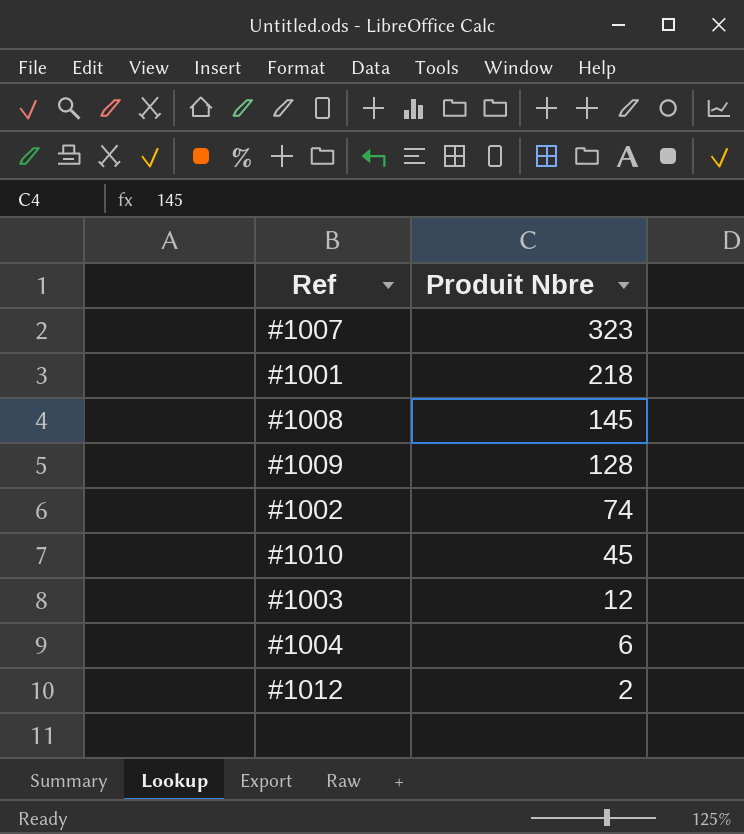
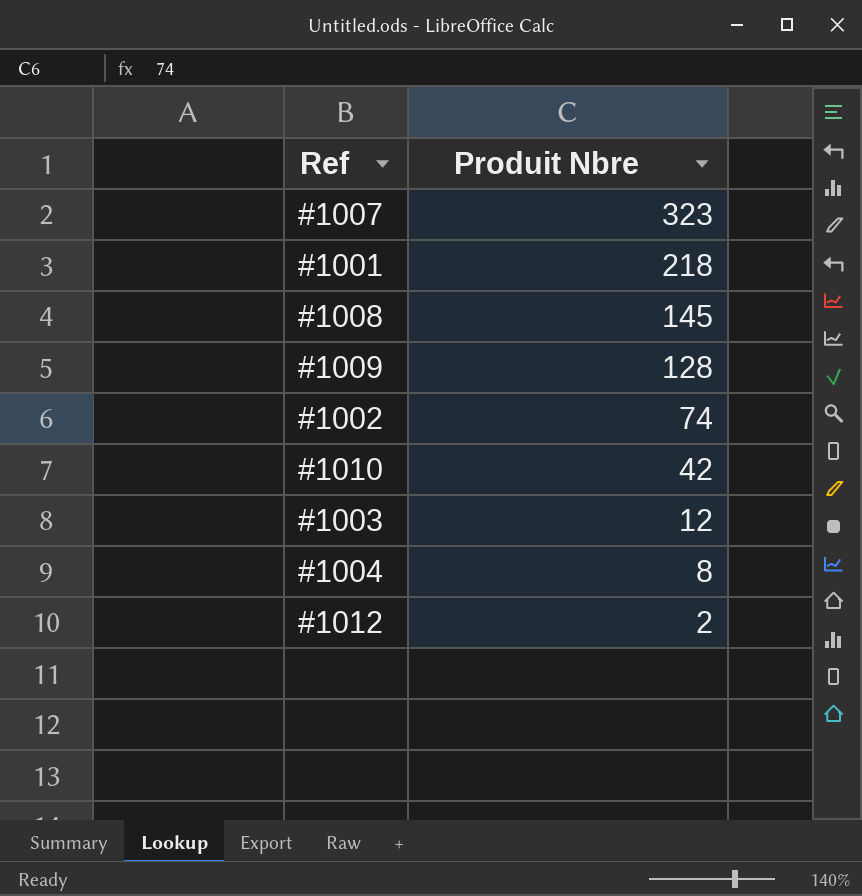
#1010 | Produit Nbre: 45 -> 42
#1004 | Produit Nbre: 6 -> 8

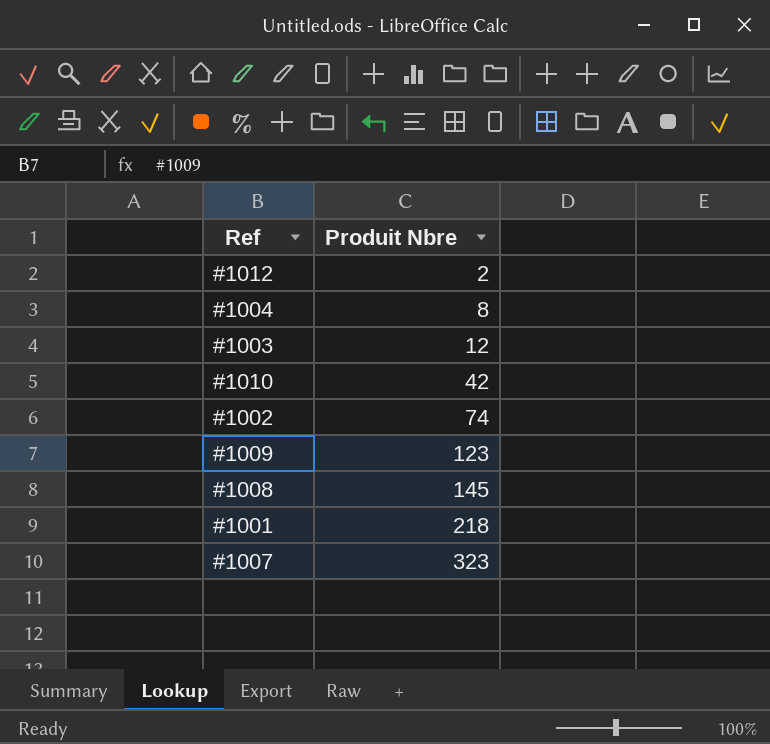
row order: Produit Nbre descending -> Produit Nbre ascending
#1009 | Produit Nbre: 128 -> 123

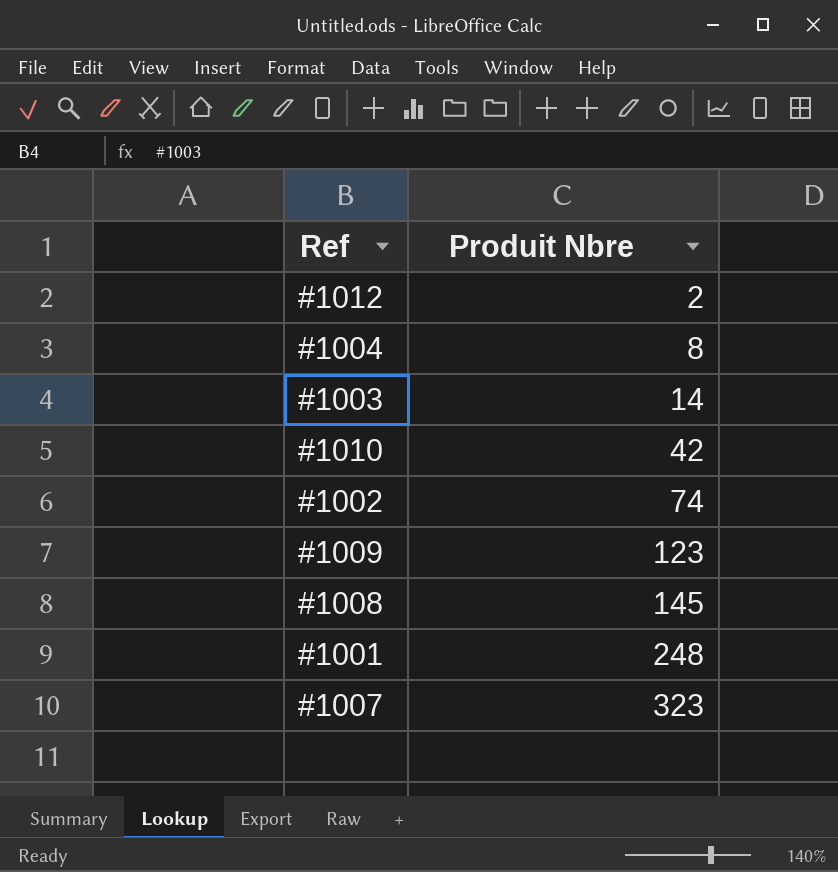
#1003 | Produit Nbre: 12 -> 14
#1001 | Produit Nbre: 218 -> 248

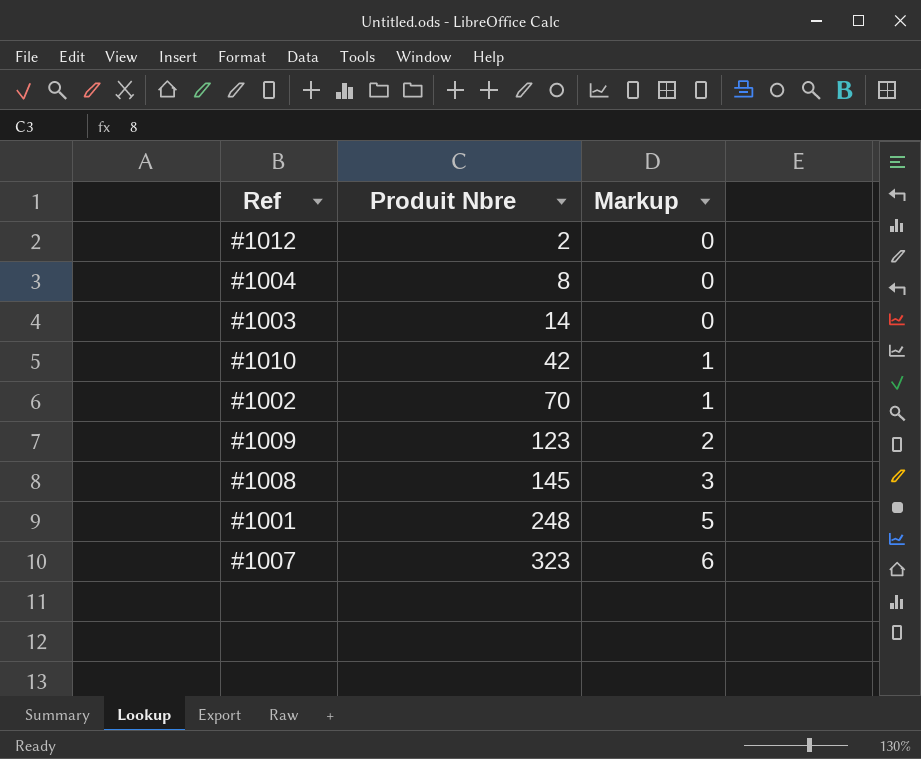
column Markup | formula: none -> [Produit Nbre] * 0.02
#1002 | Produit Nbre: 74 -> 70

